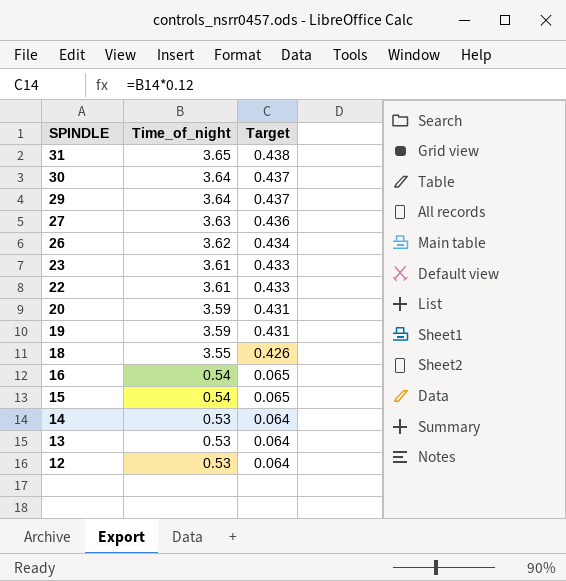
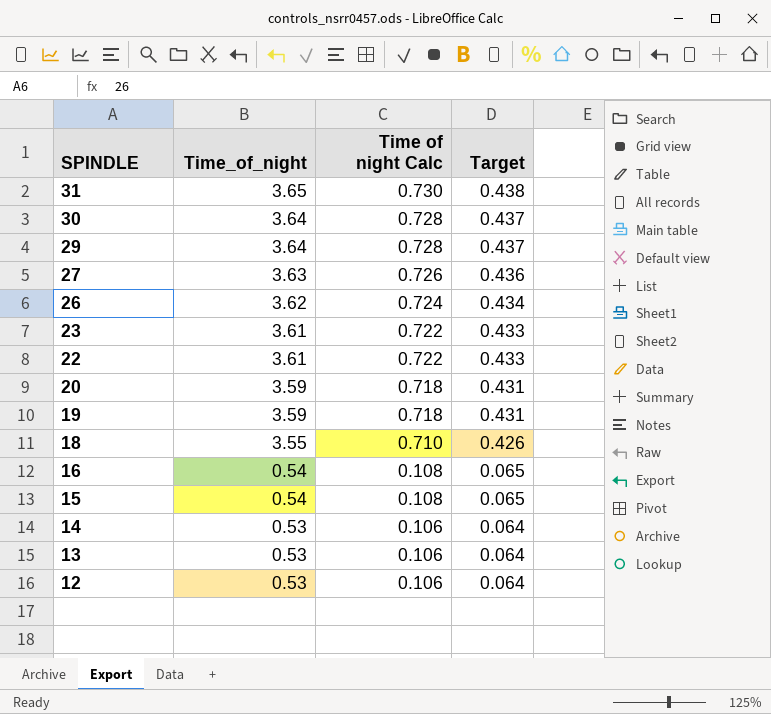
column Time of night Calc | formula: none -> [Time_of_night] * 0.2

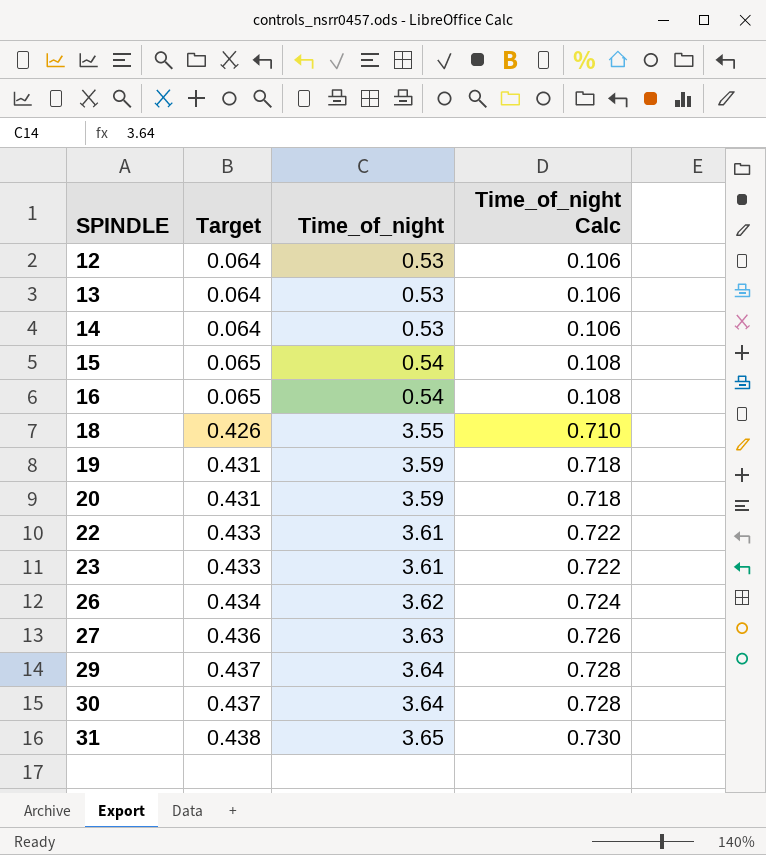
row order: SPINDLE descending -> SPINDLE ascending
column Target | position: 4 -> 2
column name: Time of night Calc -> Time_of_night Calc

